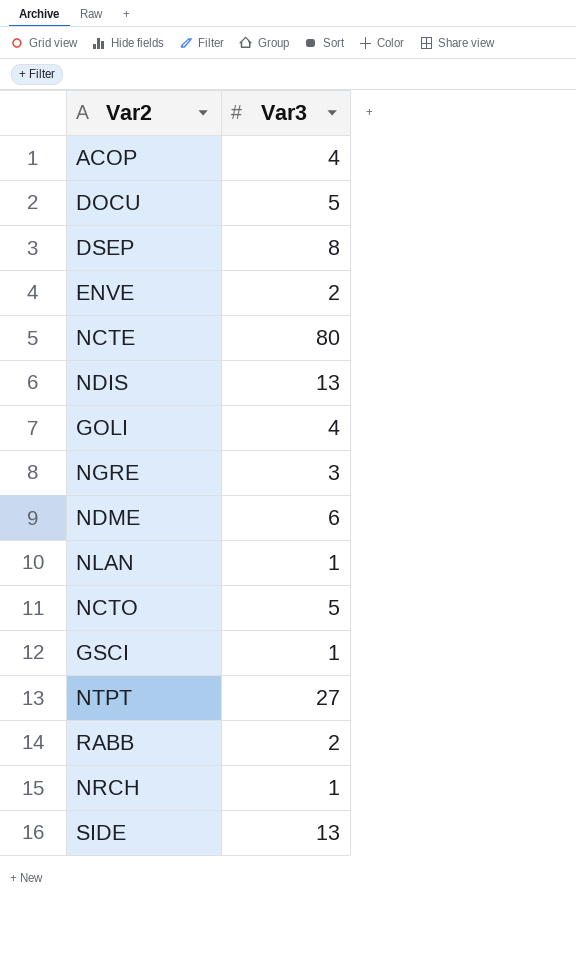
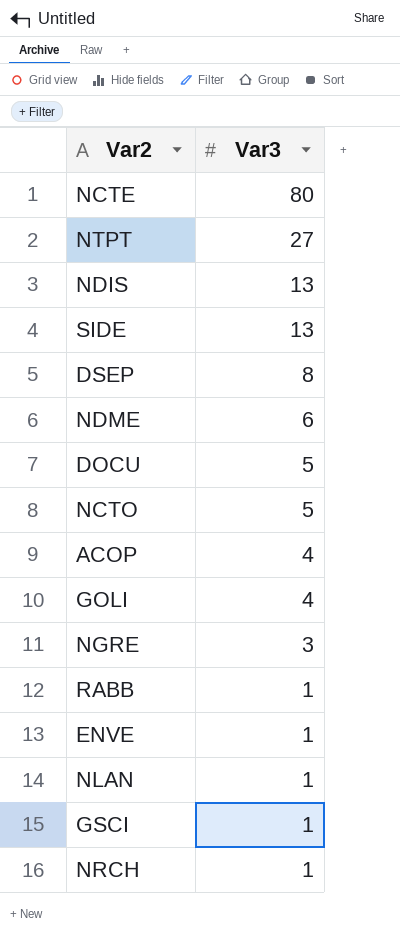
row order: none -> Var3 descending
RABB | Var3: 2 -> 1
ENVE | Var3: 2 -> 1

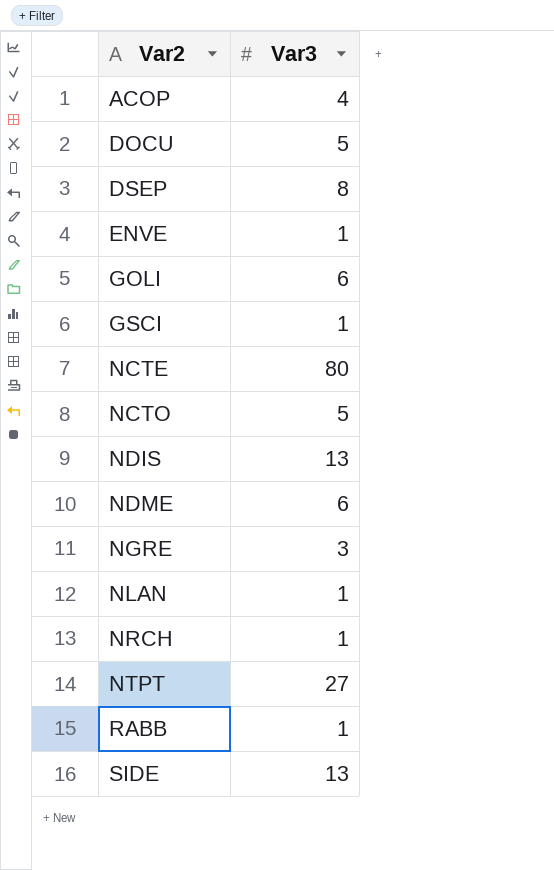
row order: Var3 descending -> Var2 ascending
GOLI | Var3: 4 -> 6

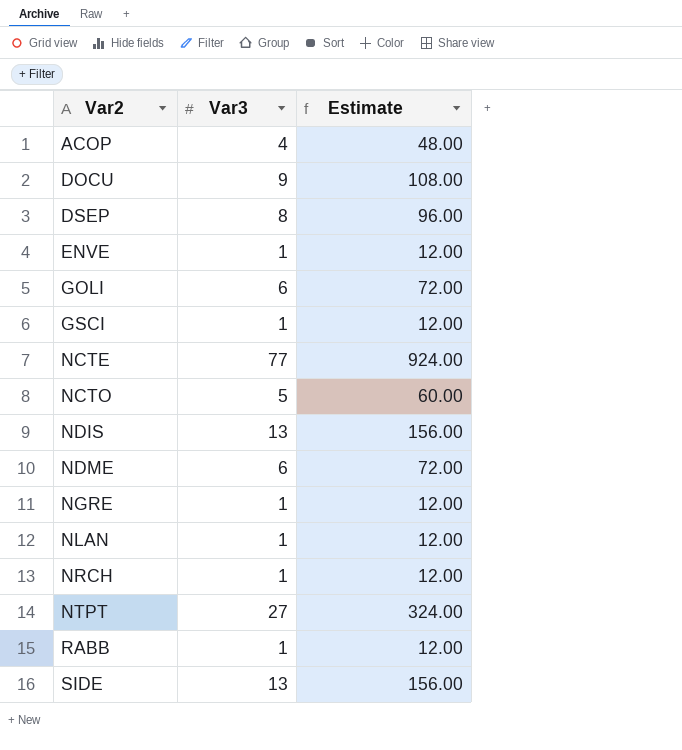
column Estimate | formula: none -> [Var3] * 12
DOCU | Var3: 5 -> 9
NCTE | Var3: 80 -> 77
NGRE | Var3: 3 -> 1

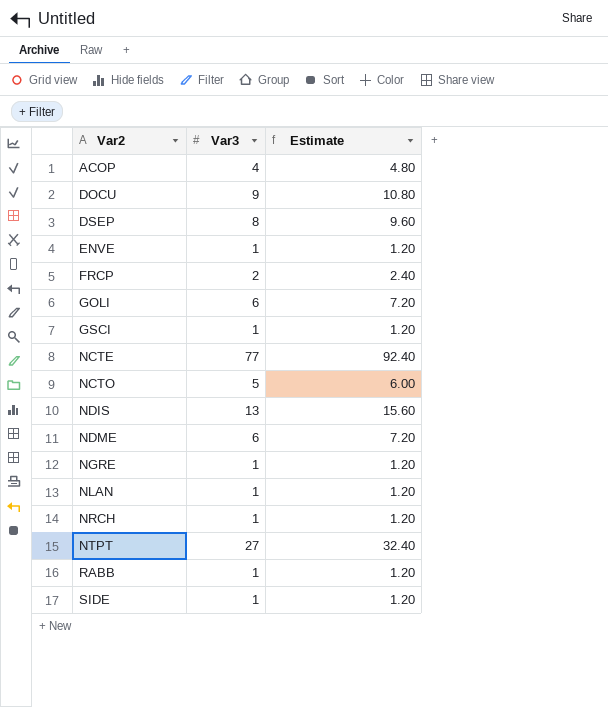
column Estimate | formula: [Var3] * 12 -> [Var3] * 1.2
row FRCP: none -> 2 | 2.40
SIDE | Var3: 13 -> 1

